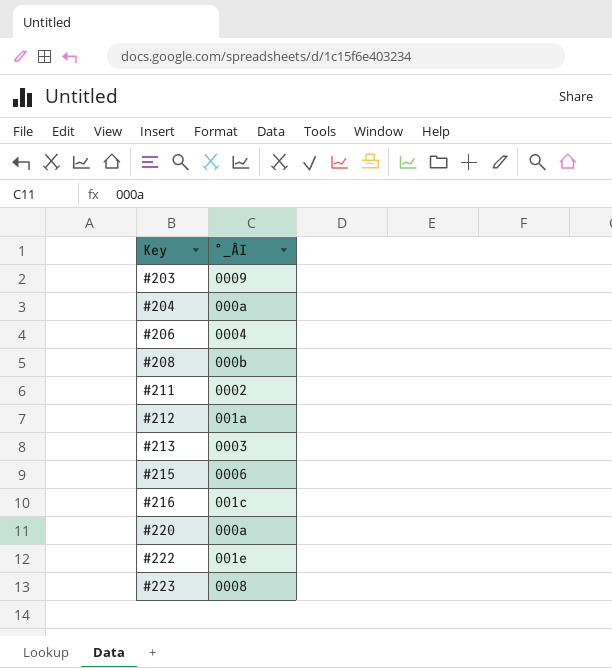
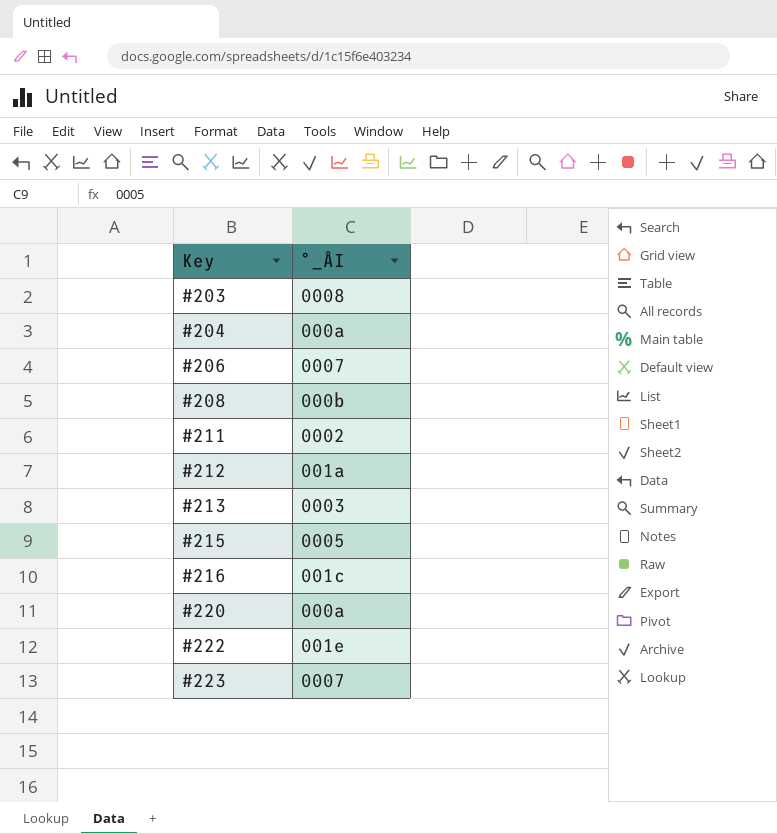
#203 | °_ÂI: 0009 -> 0008
#206 | °_ÂI: 0004 -> 0007
#215 | °_ÂI: 0006 -> 0005
#223 | °_ÂI: 0008 -> 0007

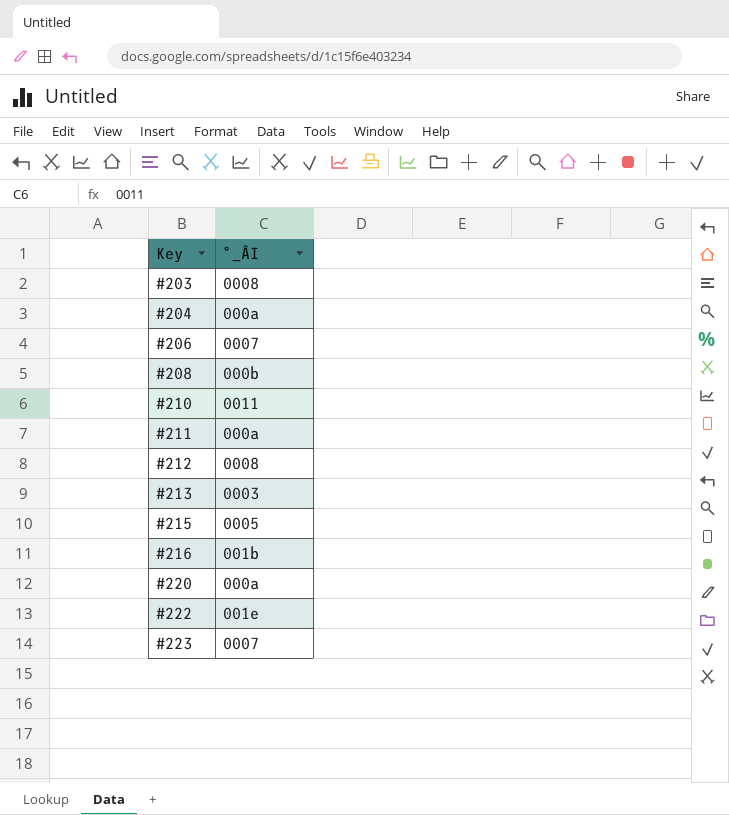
row #210: none -> 0011
#211 | °_ÂI: 0002 -> 000a
#212 | °_ÂI: 001a -> 0008
#216 | °_ÂI: 001c -> 001b

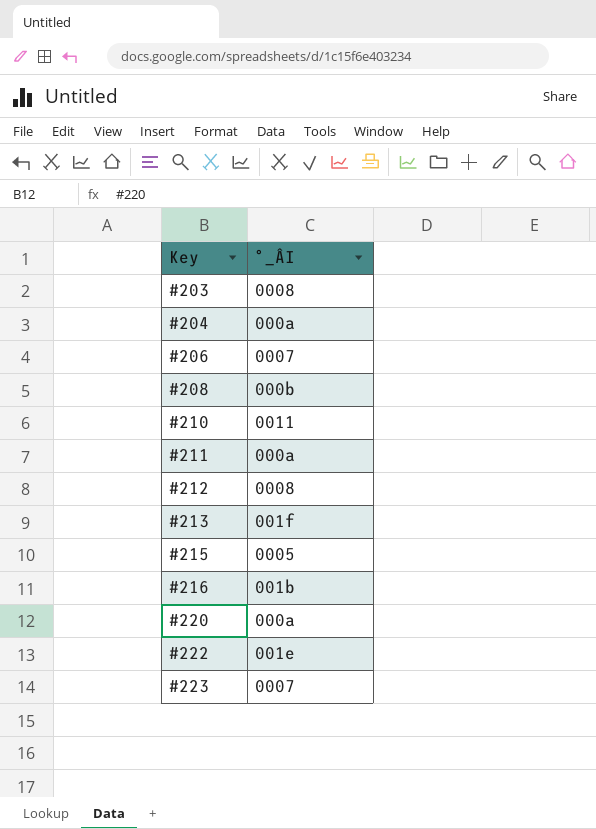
#213 | °_ÂI: 0003 -> 001f

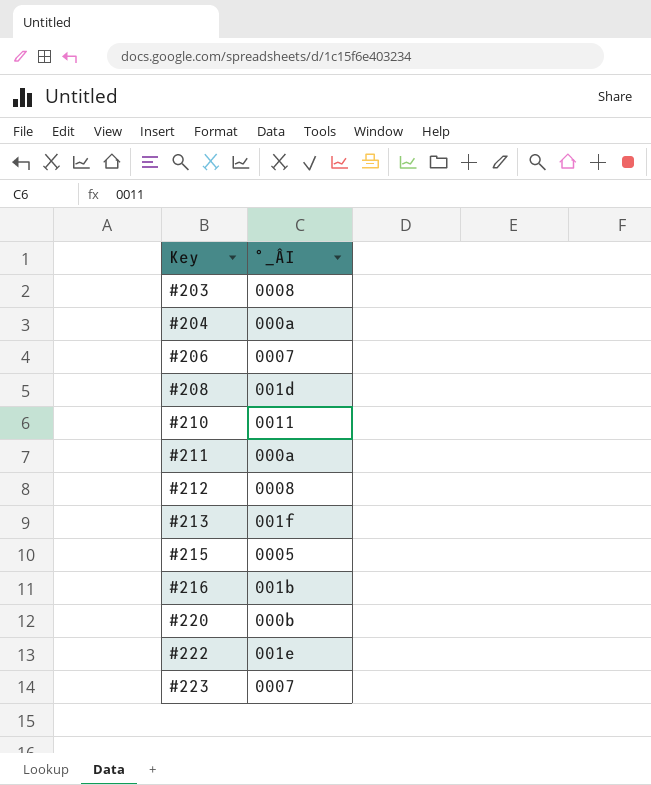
#208 | °_ÂI: 000b -> 001d
#220 | °_ÂI: 000a -> 000b

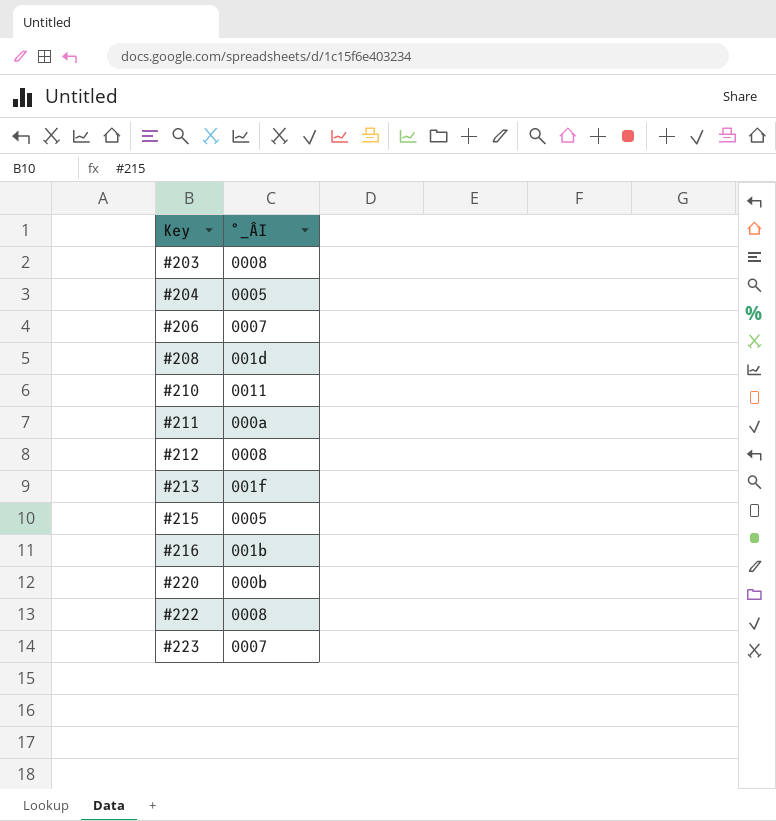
#204 | °_ÂI: 000a -> 0005
#222 | °_ÂI: 001e -> 0008

